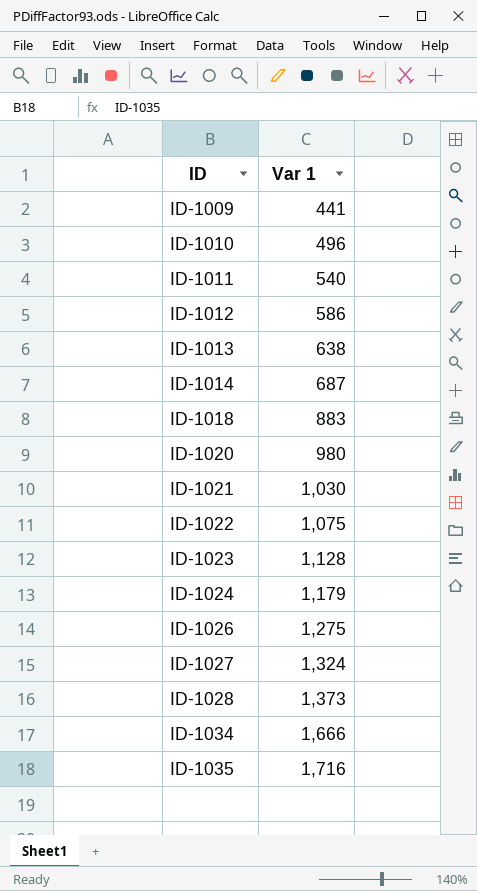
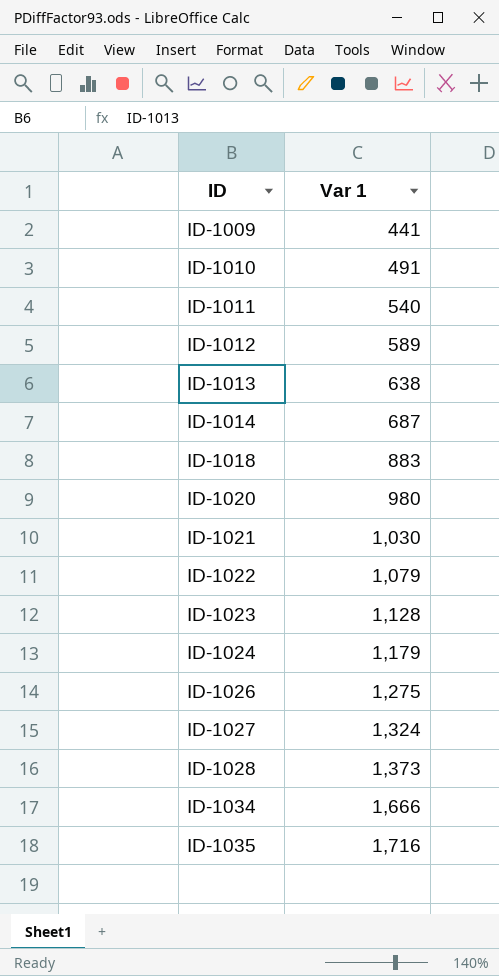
ID-1010 | Var 1: 496 -> 491
ID-1012 | Var 1: 586 -> 589
ID-1022 | Var 1: 1,075 -> 1,079

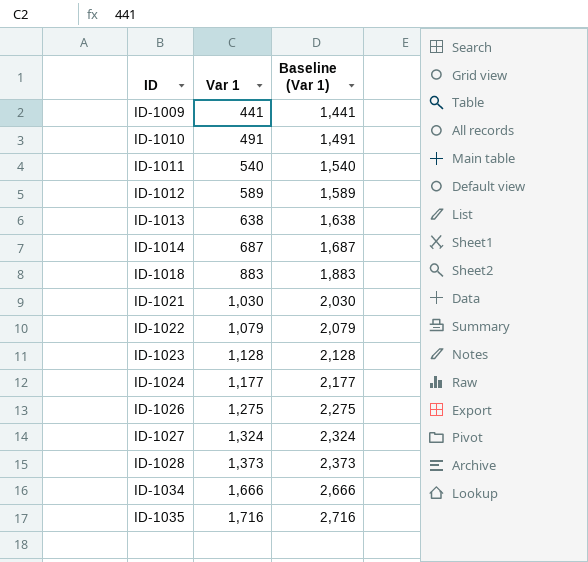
column Baseline (Var 1) | formula: none -> [Var 1] + 1000
row ID-1020: 980 -> none
ID-1024 | Var 1: 1,179 -> 1,177

